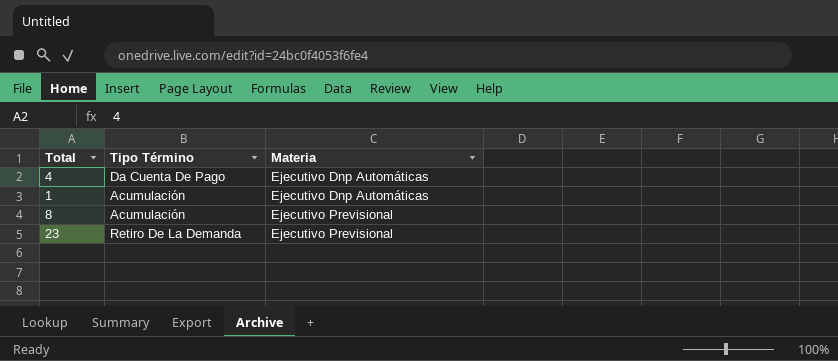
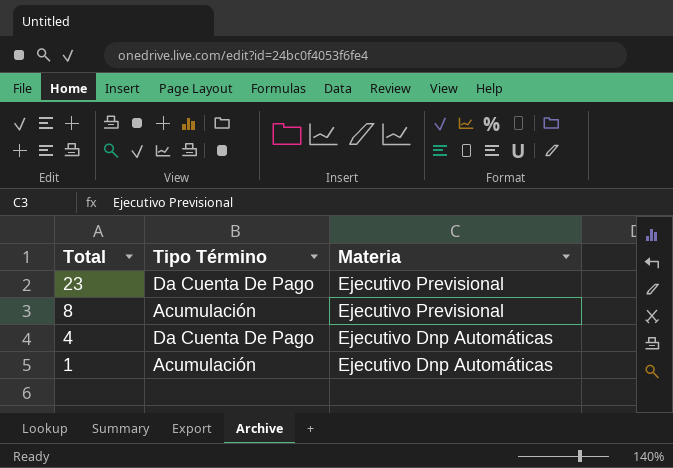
row order: Materia ascending -> Total descending
23 | Tipo Término: Retiro De La Demanda -> Da Cuenta De Pago

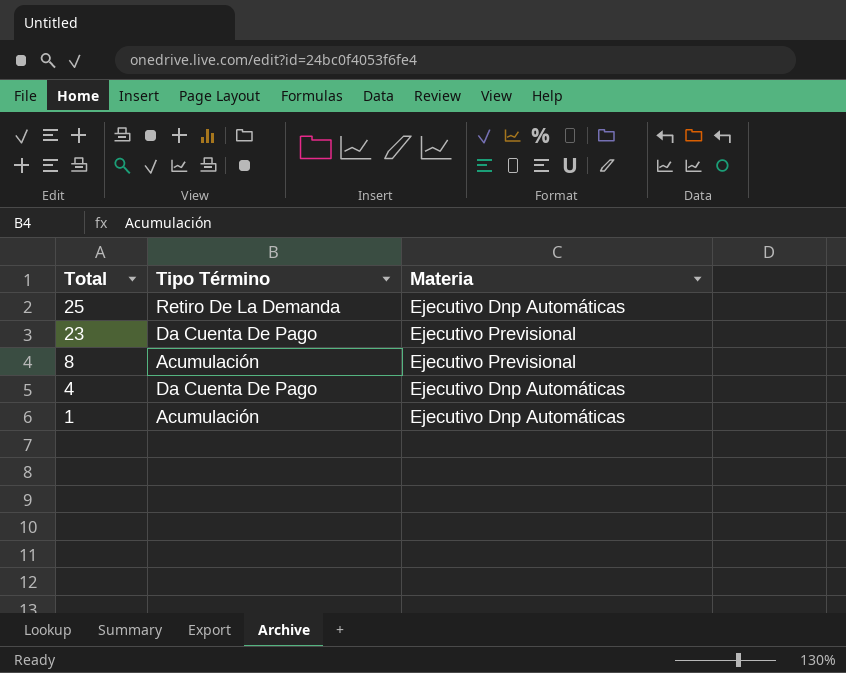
row 25: none -> Retiro De La Demanda | Ejecutivo Dnp Automáticas

